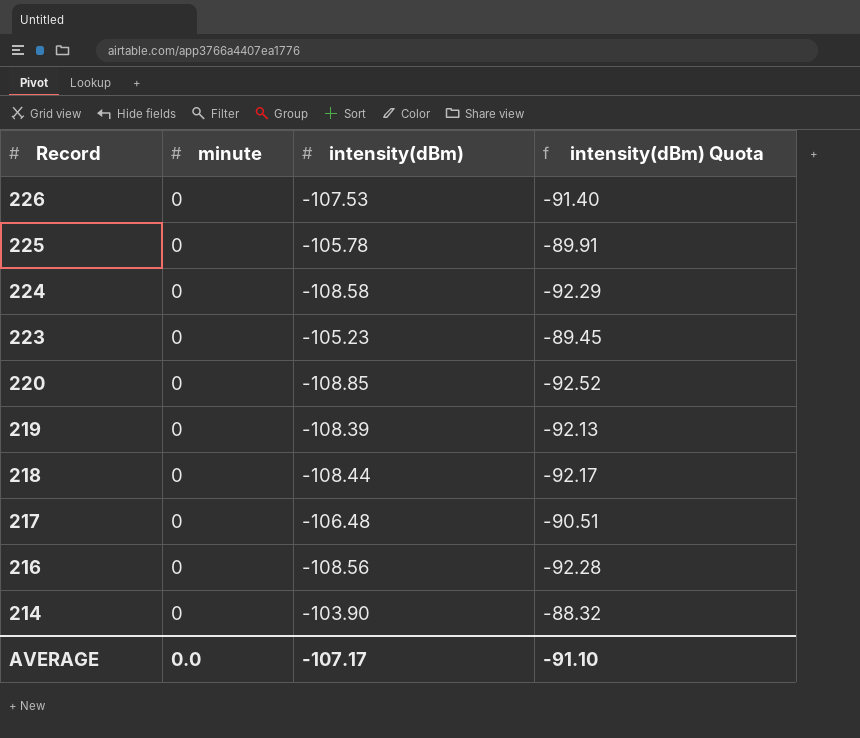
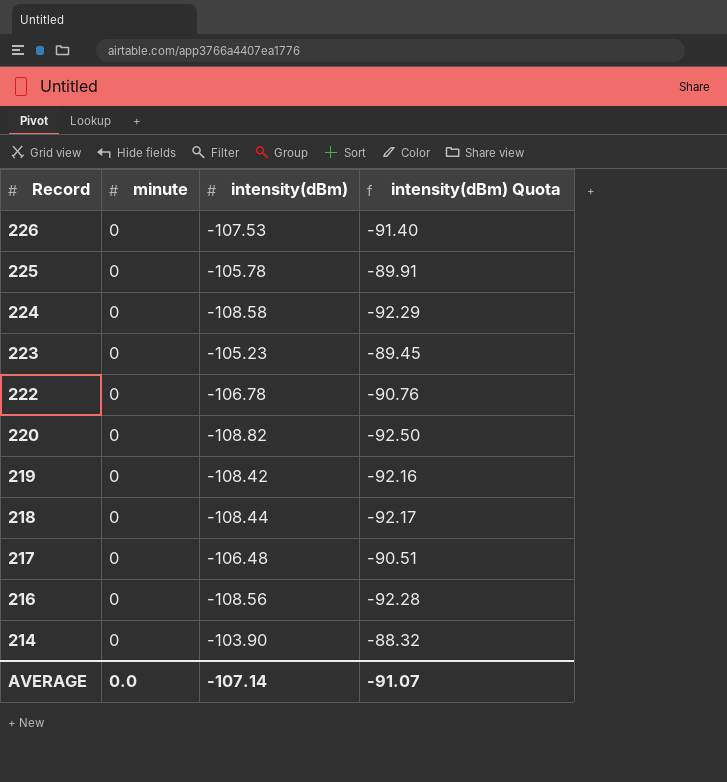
row 222: none -> 0 | -106.78 | -90.76
220 | intensity(dBm): -108.85 -> -108.82
220 | intensity(dBm) Quota: -92.52 -> -92.50
219 | intensity(dBm): -108.39 -> -108.42
219 | intensity(dBm) Quota: -92.13 -> -92.16
AVERAGE | intensity(dBm): -107.17 -> -107.14
AVERAGE | intensity(dBm) Quota: -91.10 -> -91.07

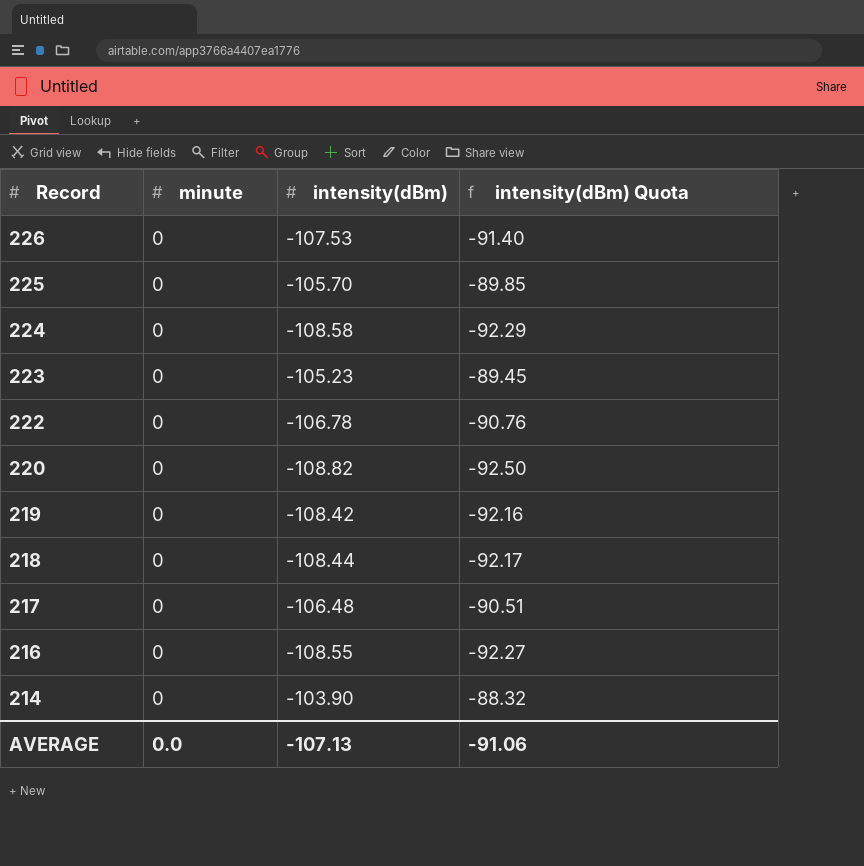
225 | intensity(dBm): -105.78 -> -105.70
225 | intensity(dBm) Quota: -89.91 -> -89.85
216 | intensity(dBm): -108.56 -> -108.55
216 | intensity(dBm) Quota: -92.28 -> -92.27
AVERAGE | intensity(dBm): -107.14 -> -107.13
AVERAGE | intensity(dBm) Quota: -91.07 -> -91.06

